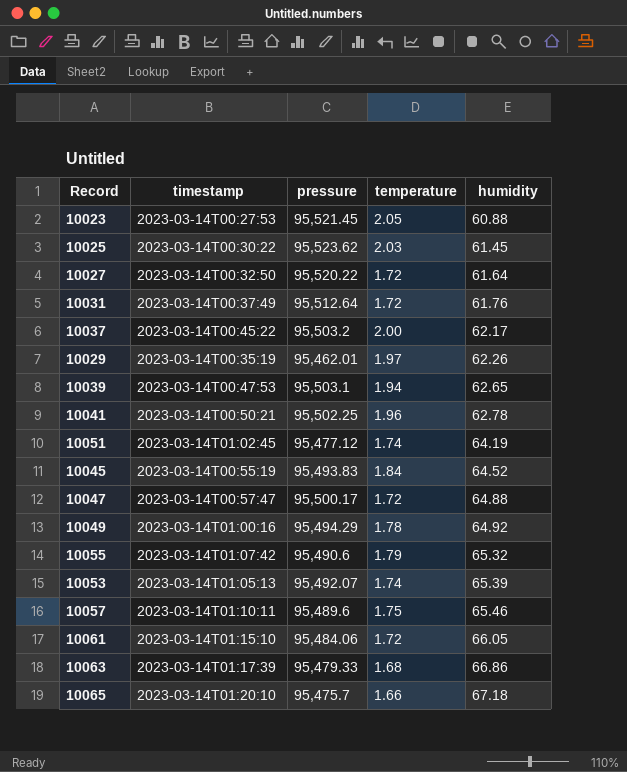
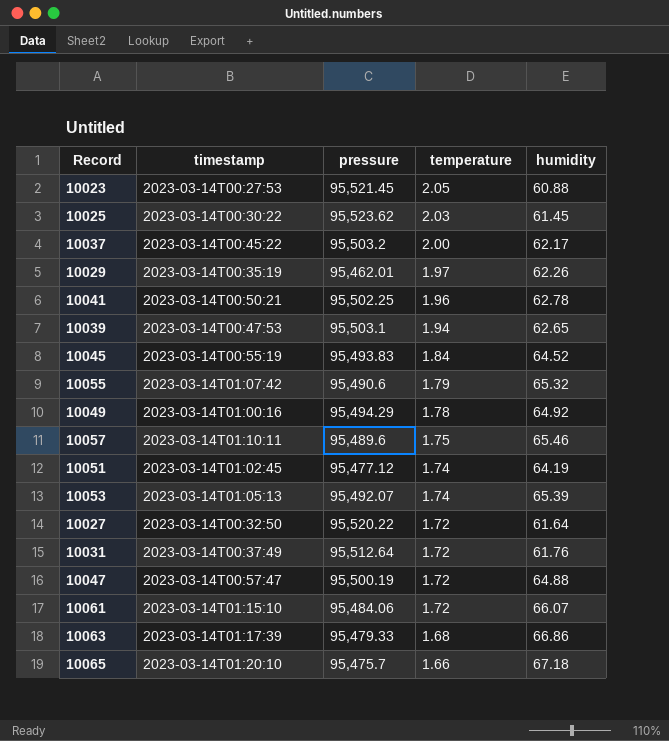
row order: humidity ascending -> temperature descending
10047 | pressure: 95,500.17 -> 95,500.19
10061 | humidity: 66.05 -> 66.07

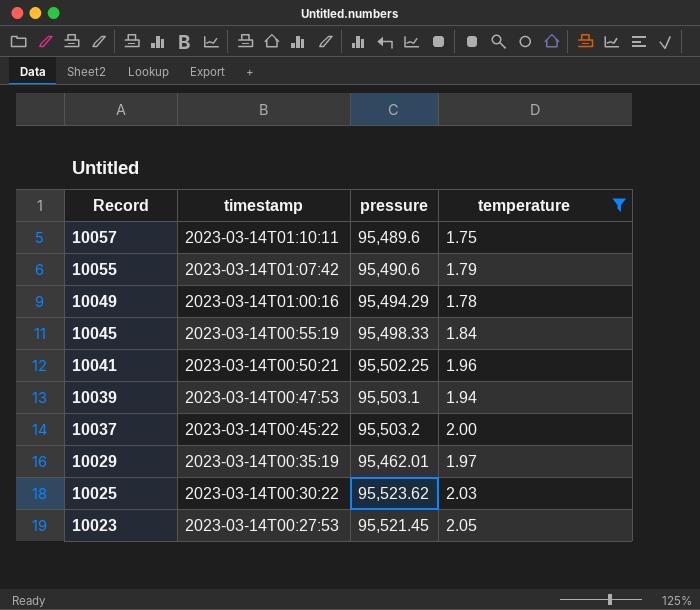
filter: none -> temperature >= 1.75
row order: temperature descending -> Record descending
column humidity | position: 5 -> none
10045 | pressure: 95,493.83 -> 95,498.33

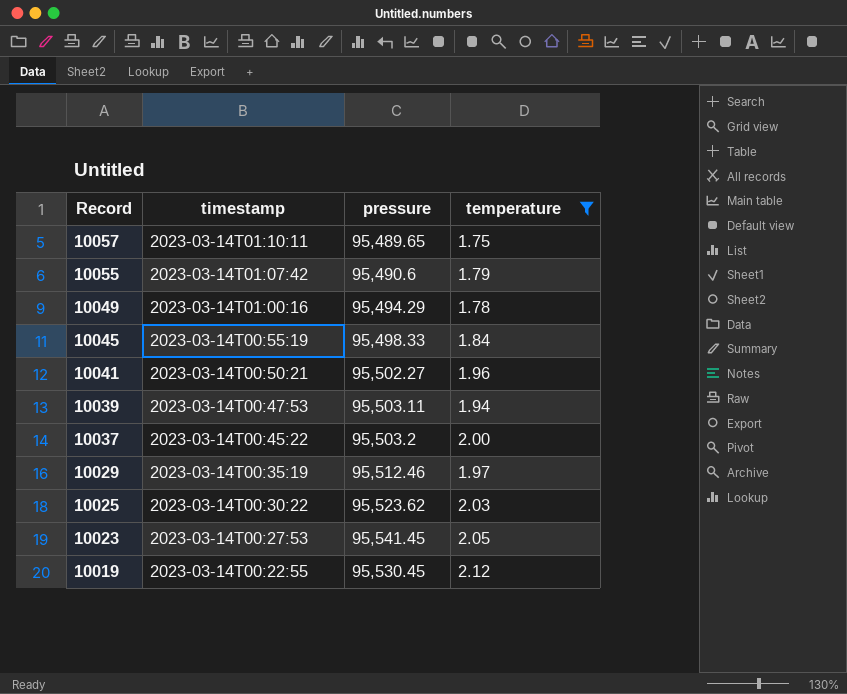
10057 | pressure: 95,489.6 -> 95,489.65
10041 | pressure: 95,502.25 -> 95,502.27
10039 | pressure: 95,503.1 -> 95,503.11
10029 | pressure: 95,462.01 -> 95,512.46
10023 | pressure: 95,521.45 -> 95,541.45
row 10019: none -> 2023-03-14T00:22:55 | 95,530.45 | 2.12

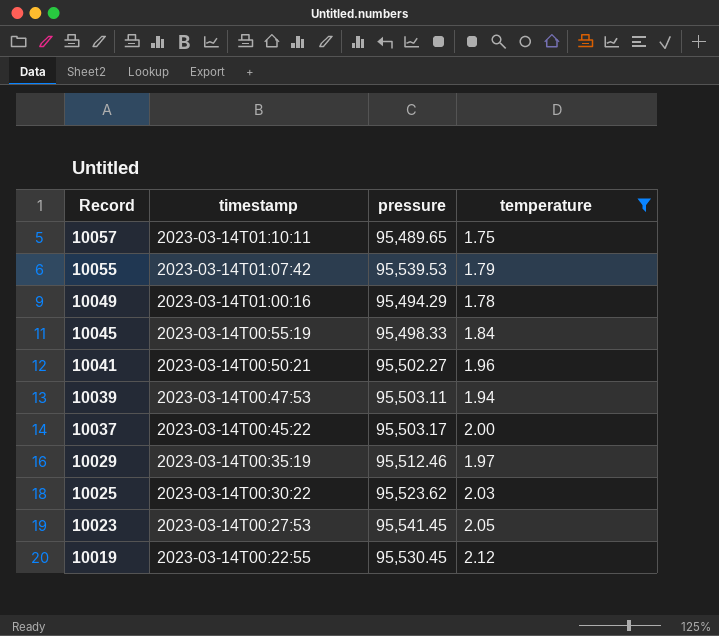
10055 | pressure: 95,490.6 -> 95,539.53
10037 | pressure: 95,503.2 -> 95,503.17

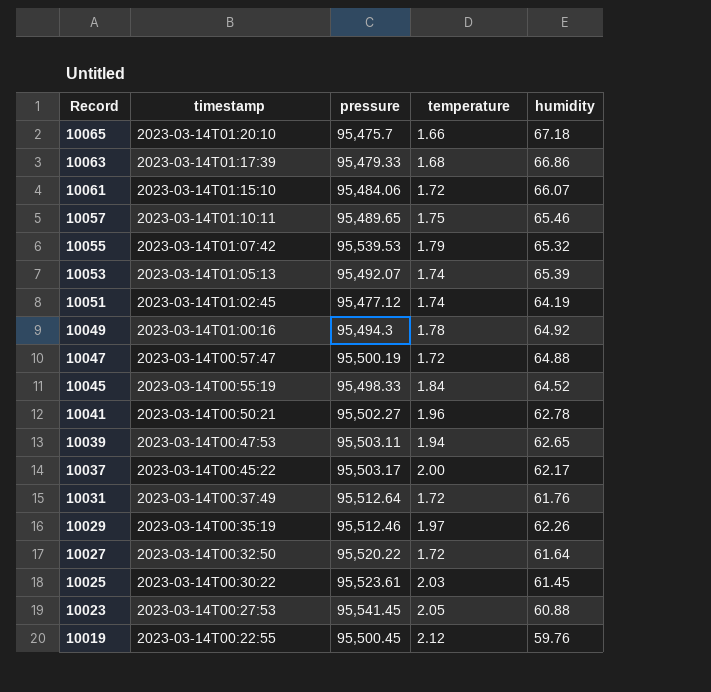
filter: temperature >= 1.75 -> none
column humidity | position: none -> 5
10049 | pressure: 95,494.29 -> 95,494.3
10025 | pressure: 95,523.62 -> 95,523.61
10019 | pressure: 95,530.45 -> 95,500.45

